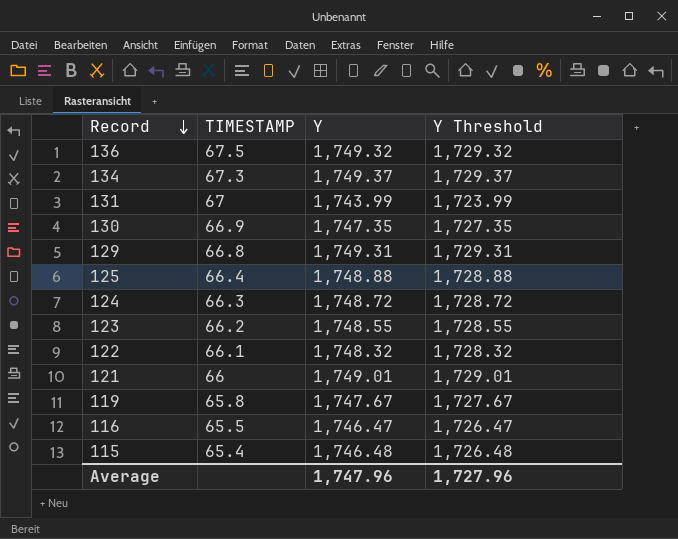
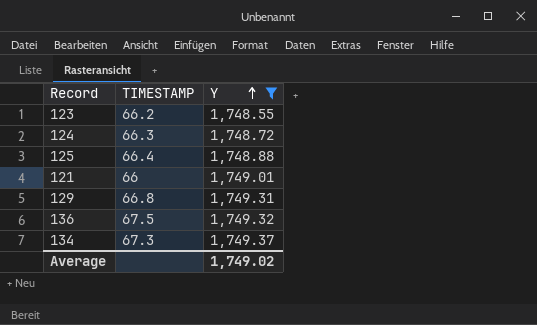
filter: none -> Y >= 1,748.55
row order: Record descending -> Y ascending
column Y Threshold | formula: [Y] - 20 -> none
Average | Y: 1,747.96 -> 1,749.02

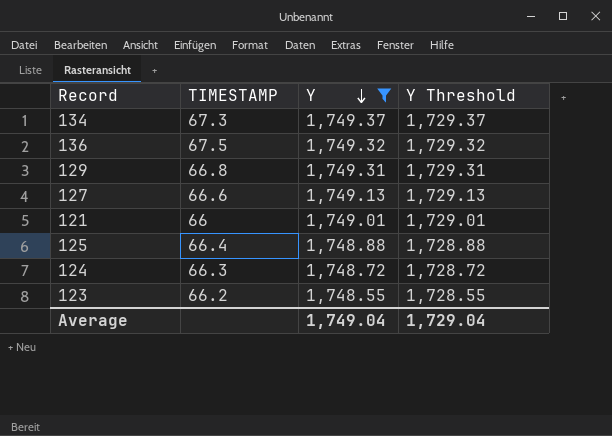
row order: Y ascending -> Y descending
column Y Threshold | formula: none -> [Y] - 20
row 127: none -> 66.6 | 1,749.13 | 1,729.13
Average | Y: 1,749.02 -> 1,749.04

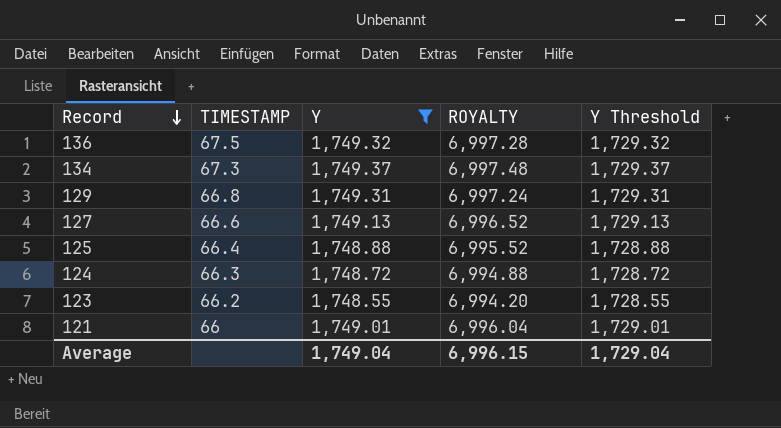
row order: Y descending -> Record descending
column ROYALTY | formula: none -> [Y] * 4

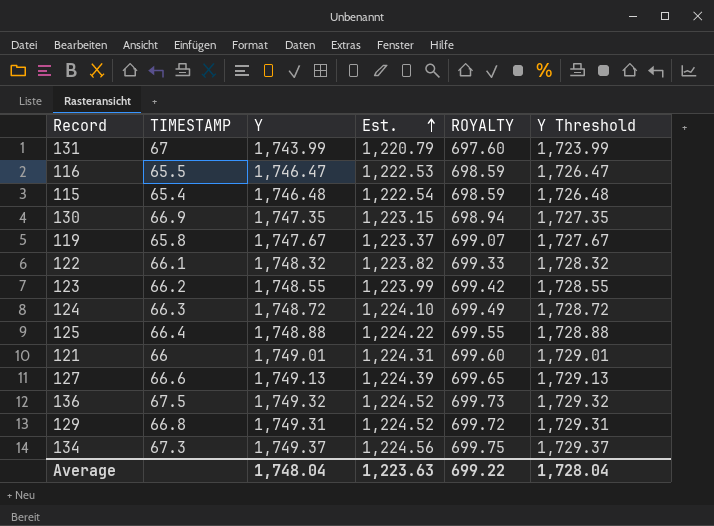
filter: Y >= 1,748.55 -> none
row order: Record descending -> Est. ascending
column Est. | formula: none -> [Y] * 0.7
column ROYALTY | formula: [Y] * 4 -> [Y] * 0.4
Average | Y: 1,749.04 -> 1,748.04
Average | ROYALTY: 6,996.15 -> 699.22
Average | Y Threshold: 1,729.04 -> 1,728.04

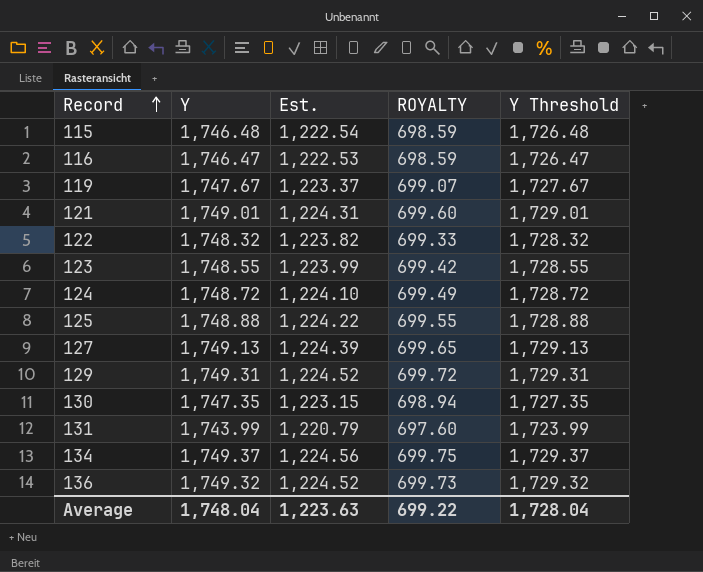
row order: Est. ascending -> Record ascending
column TIMESTAMP | position: 2 -> none

